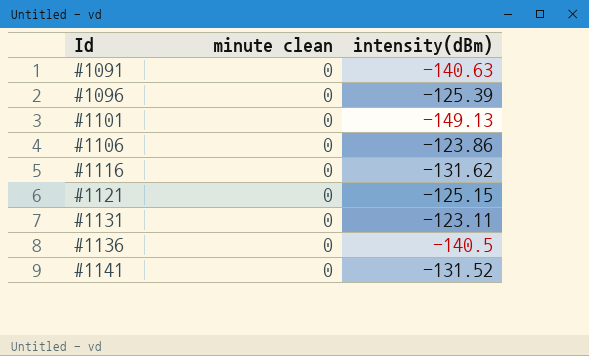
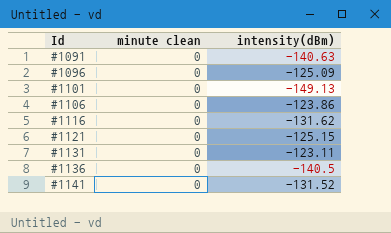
#1096 | intensity(dBm): -125.39 -> -125.09

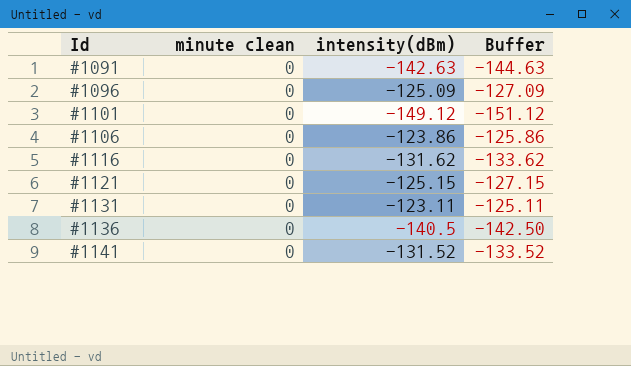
column Buffer | formula: none -> [intensity(dBm)] - 2
#1091 | intensity(dBm): -140.63 -> -142.63
#1101 | intensity(dBm): -149.13 -> -149.12

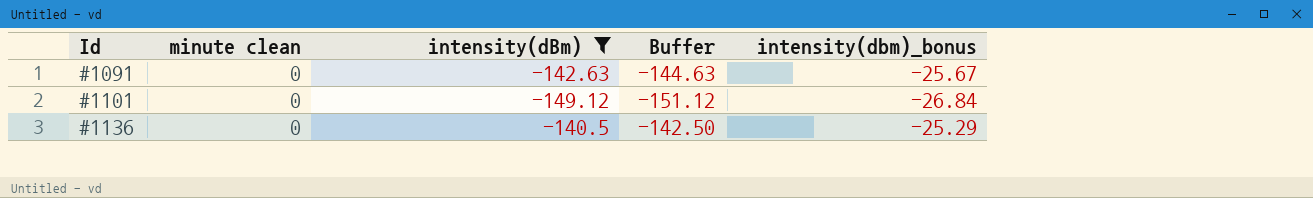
filter: none -> intensity(dBm) <= -140.5
column intensity(dbm)_bonus | formula: none -> [intensity(dBm)] * 0.18

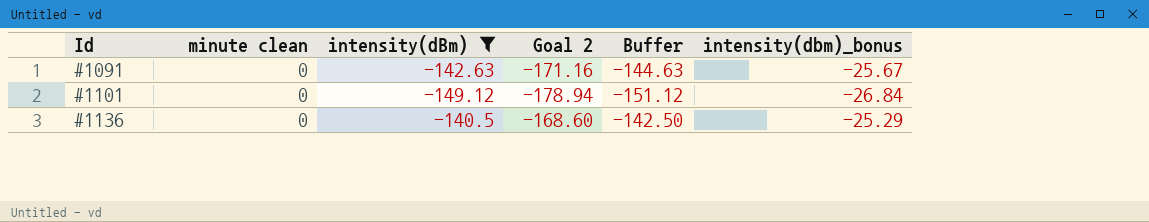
column Goal 2 | formula: none -> [intensity(dBm)] * 1.2

